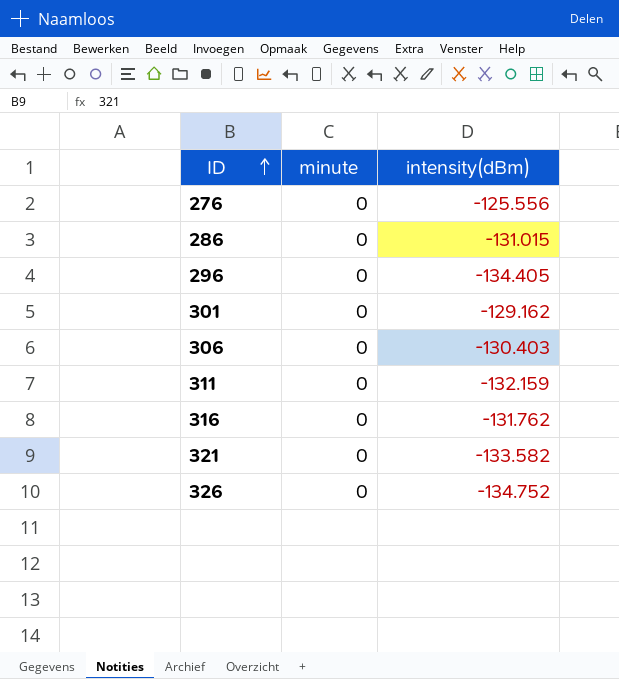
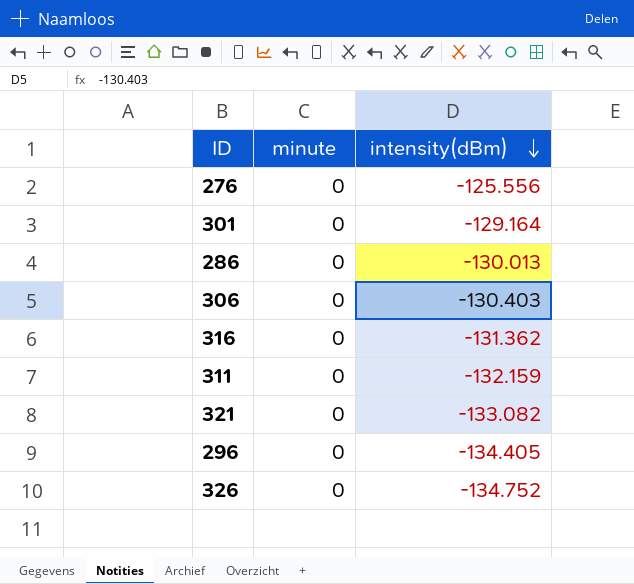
row order: ID ascending -> intensity(dBm) descending
301 | intensity(dBm): -129.162 -> -129.164
286 | intensity(dBm): -131.015 -> -130.013
316 | intensity(dBm): -131.762 -> -131.362
321 | intensity(dBm): -133.582 -> -133.082

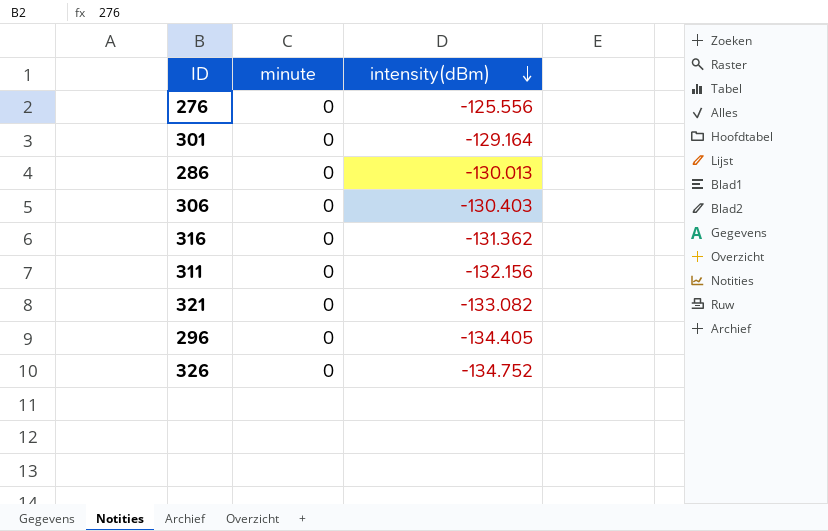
311 | intensity(dBm): -132.159 -> -132.156

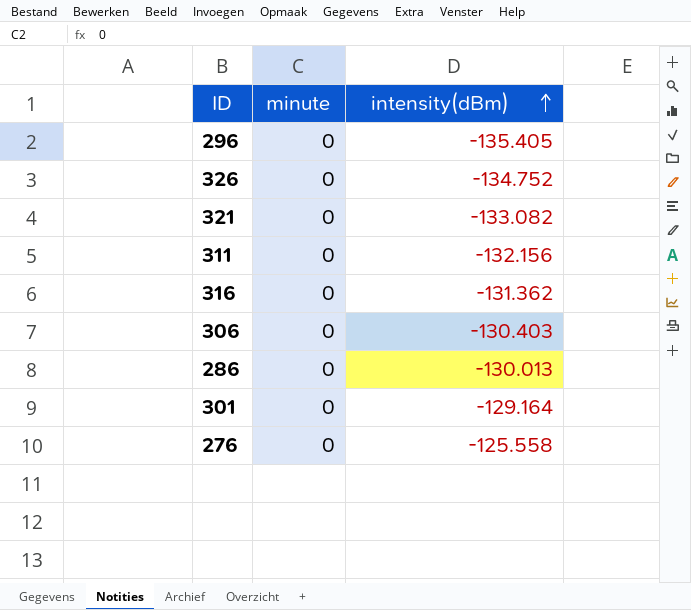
row order: intensity(dBm) descending -> intensity(dBm) ascending
296 | intensity(dBm): -134.405 -> -135.405
276 | intensity(dBm): -125.556 -> -125.558

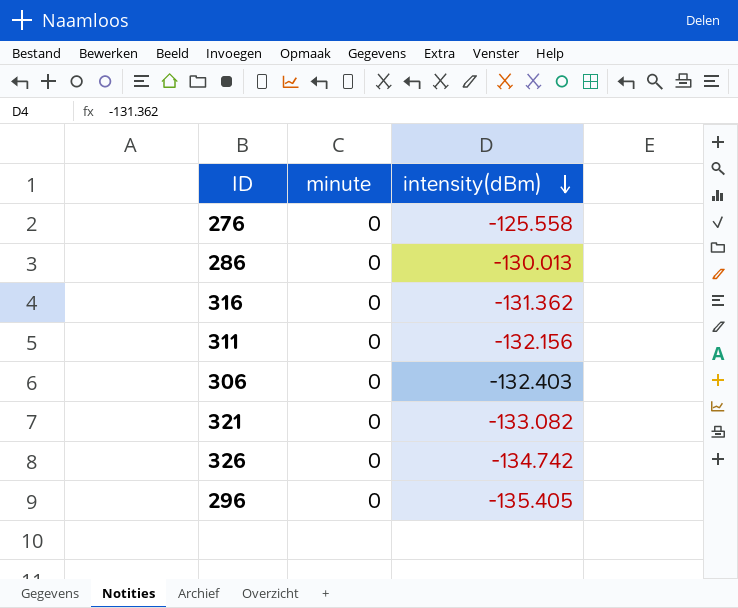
row order: intensity(dBm) ascending -> intensity(dBm) descending
row 301: 0 | -129.164 -> none
306 | intensity(dBm): -130.403 -> -132.403
326 | intensity(dBm): -134.752 -> -134.742

